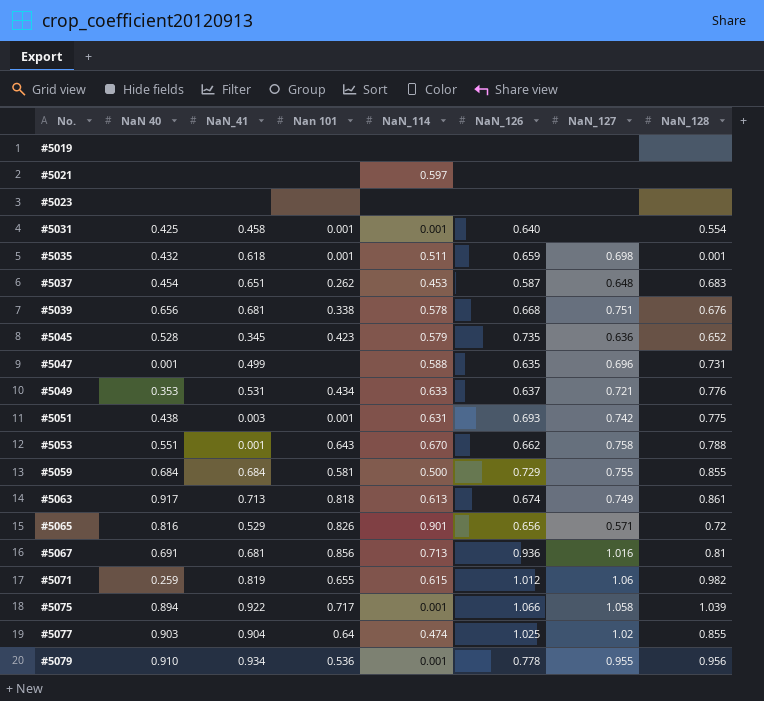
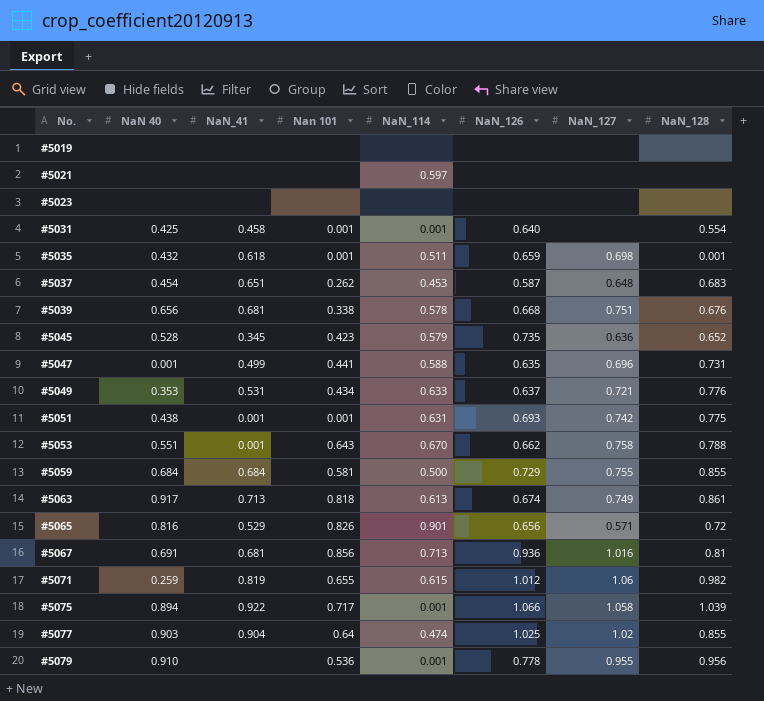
#5047 | Nan 101: none -> 0.441
#5051 | NaN_41: 0.003 -> 0.001
#5079 | NaN_41: 0.934 -> none

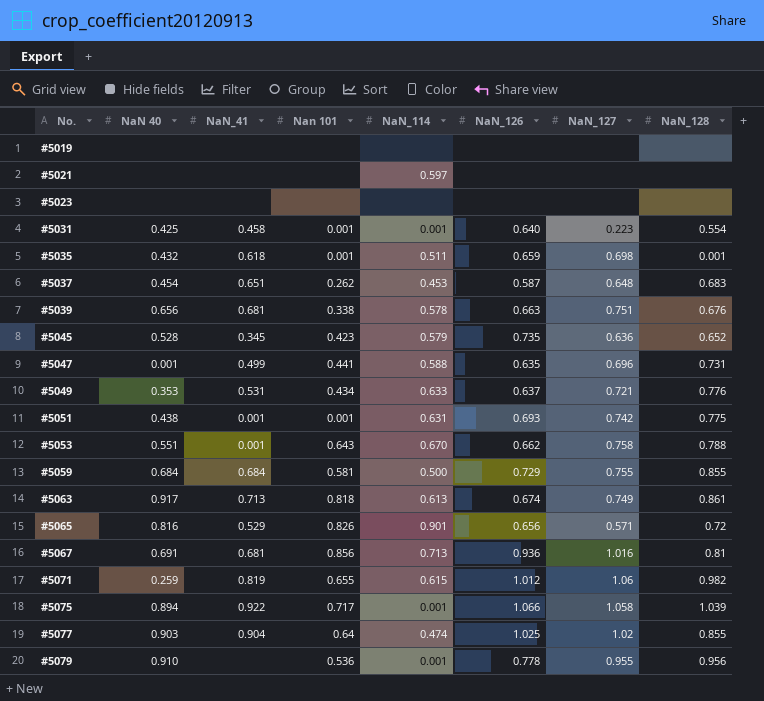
#5031 | NaN_127: none -> 0.223
#5039 | NaN_126: 0.668 -> 0.663

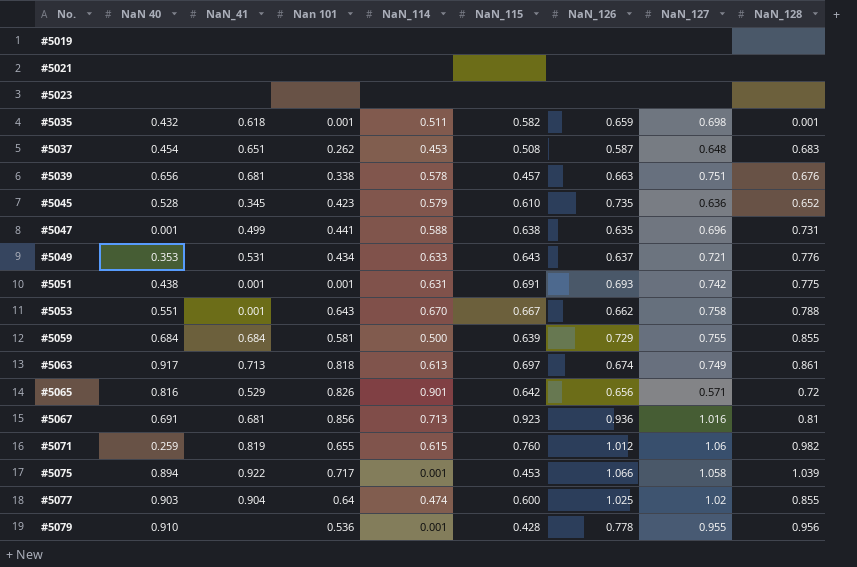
column NaN_115 | position: none -> 6
row #5031: 0.425 | 0.458 | 0.001 | 0.001 | 0.640 | 0.223 | 0.554 -> none
#5021 | NaN_114: 0.597 -> none

